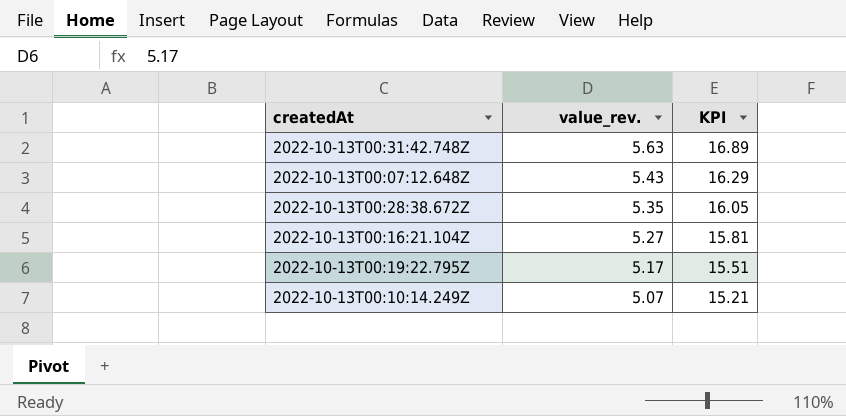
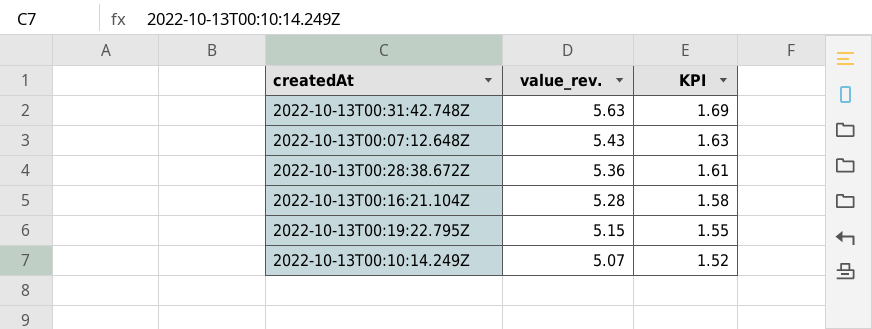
column KPI | formula: [value_rev.] * 3 -> [value_rev.] * 0.3
2022-10-13T00:28:38.672Z | value_rev.: 5.35 -> 5.36
2022-10-13T00:16:21.104Z | value_rev.: 5.27 -> 5.28
2022-10-13T00:19:22.795Z | value_rev.: 5.17 -> 5.15

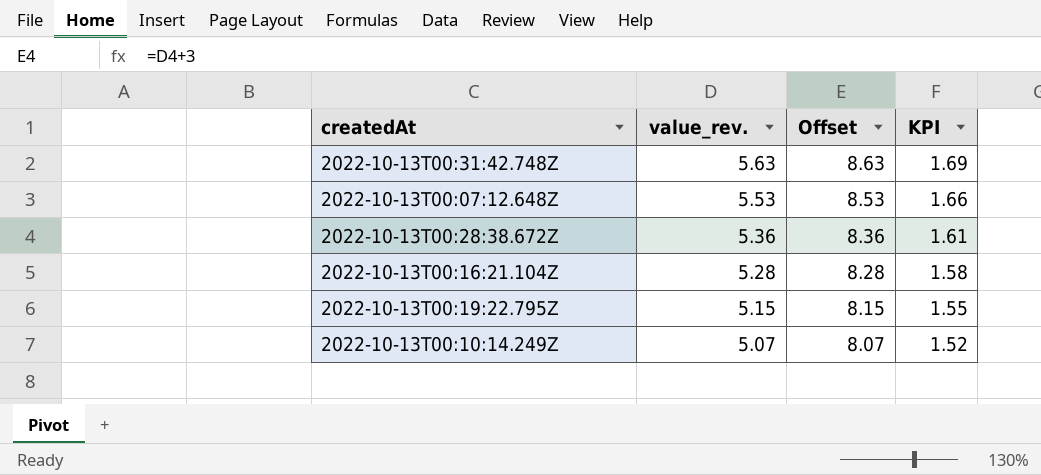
column Offset | formula: none -> [value_rev.] + 3
2022-10-13T00:07:12.648Z | value_rev.: 5.43 -> 5.53
2022-10-13T00:07:12.648Z | KPI: 1.63 -> 1.66

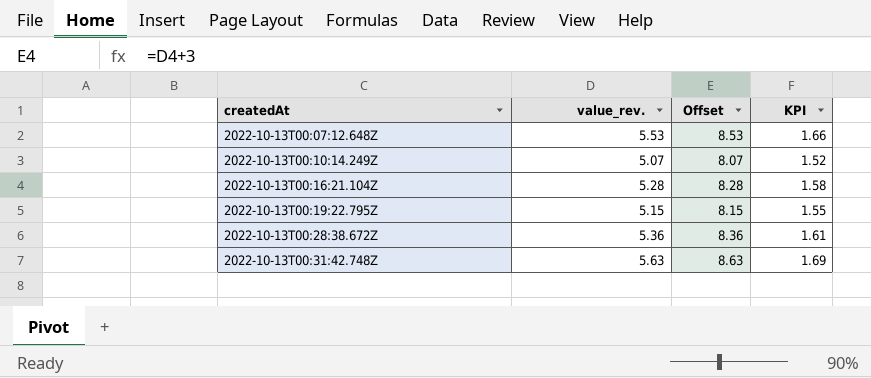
row order: value_rev. descending -> createdAt ascending

